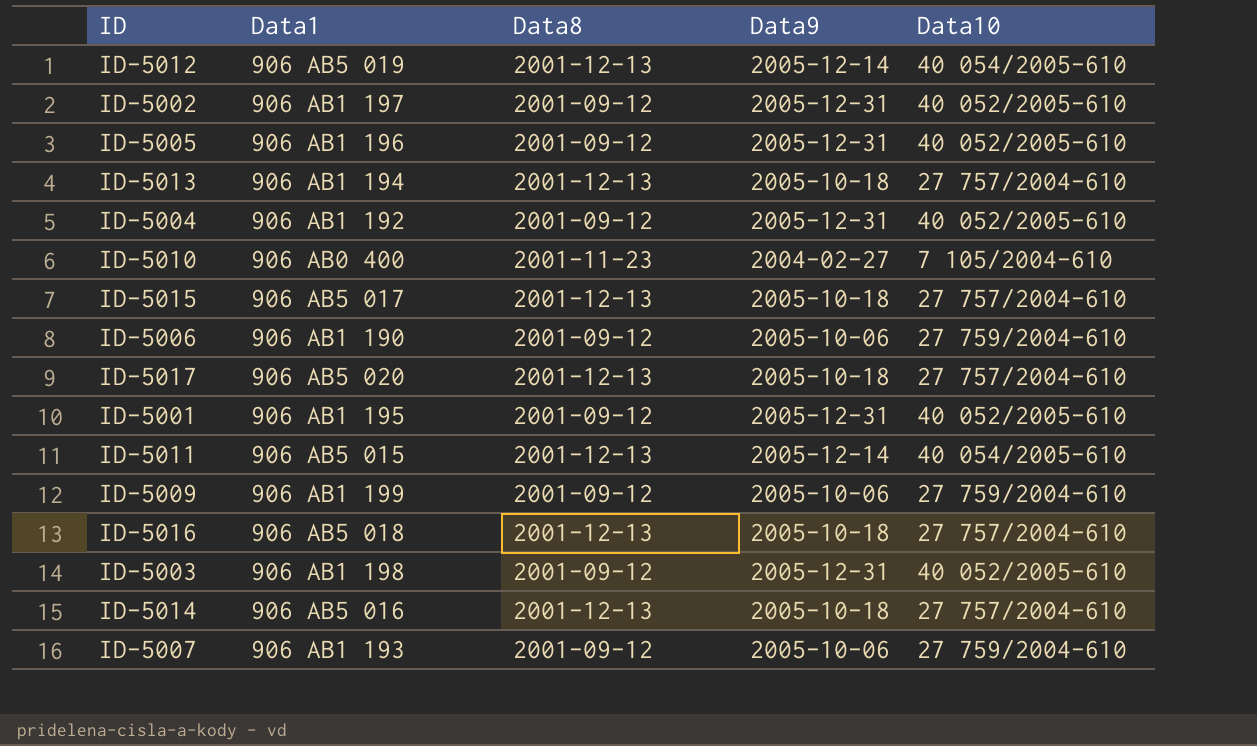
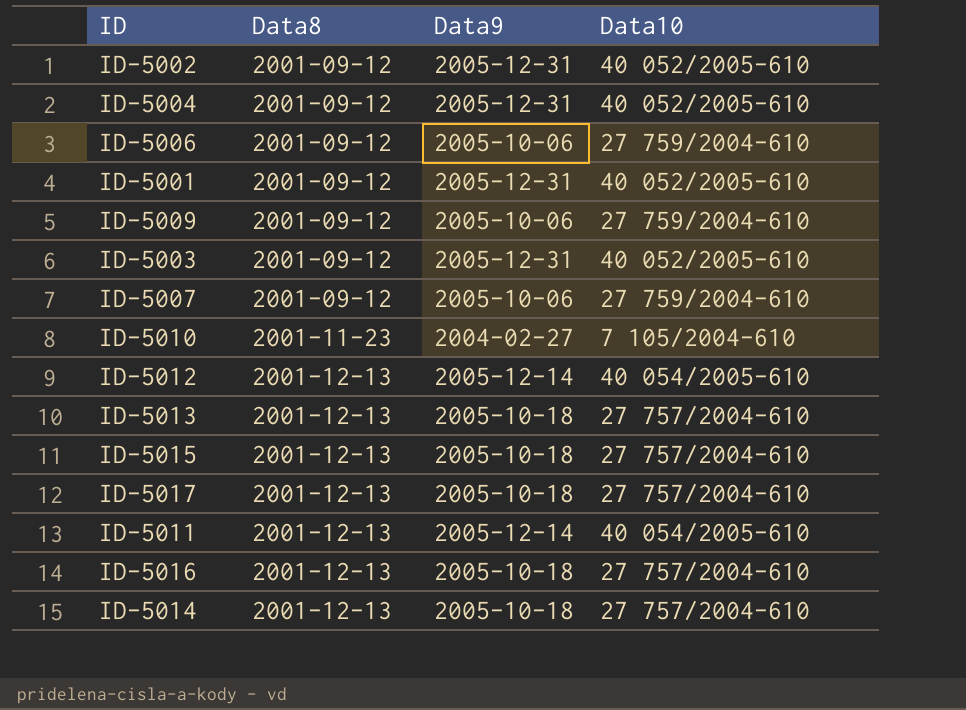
row order: none -> Data8 ascending
column Data1 | position: 2 -> none
row ID-5005: 906 AB1 196 | 2001-09-12 | 2005-12-31 | 40 052/2005-610 -> none

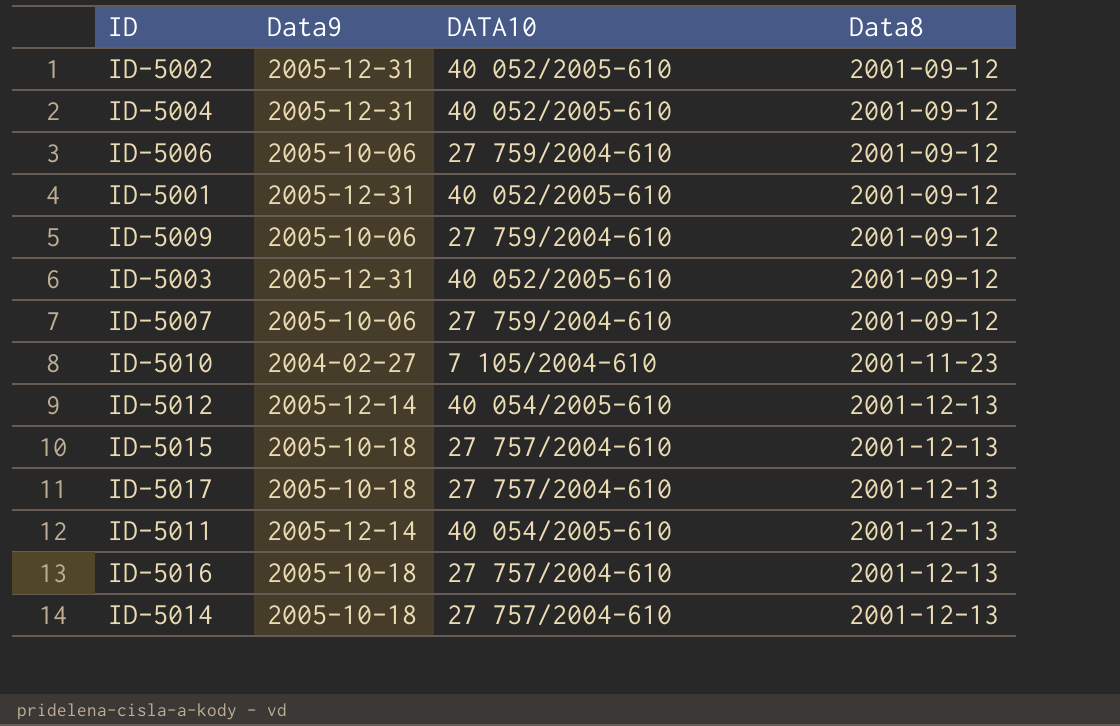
column name: Data10 -> DATA10
column Data8 | position: 2 -> 4
row ID-5013: 2001-12-13 | 2005-10-18 | 27 757/2004-610 -> none

